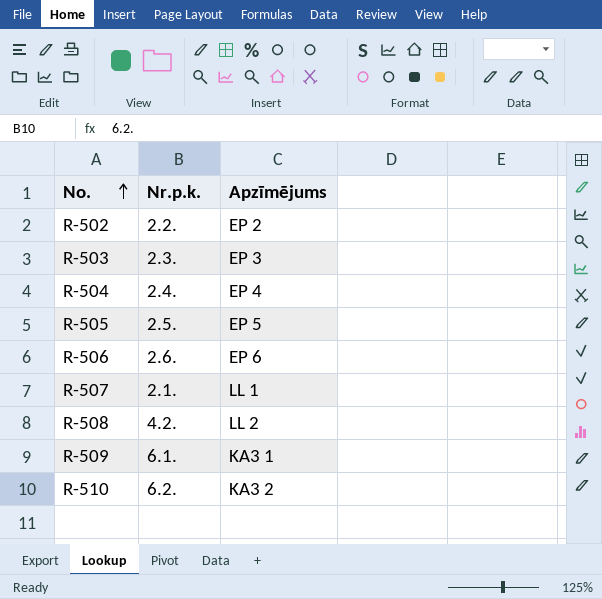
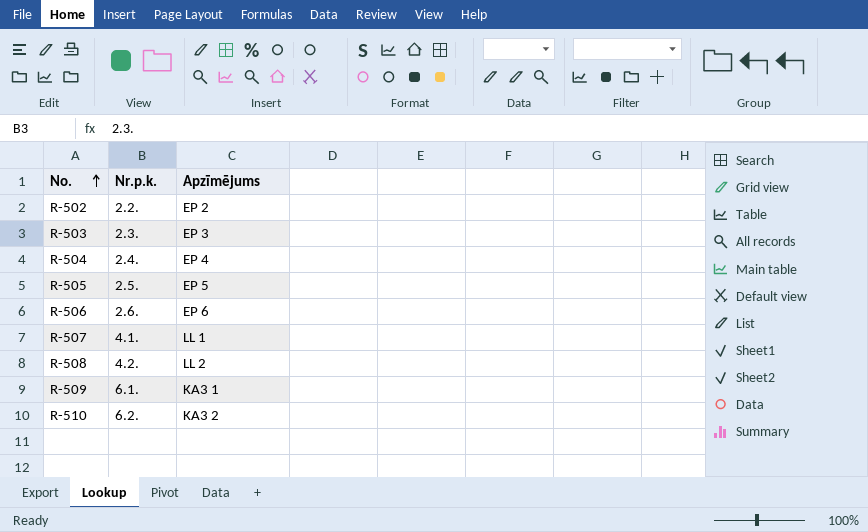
R-507 | Nr.p.k.: 2.1. -> 4.1.

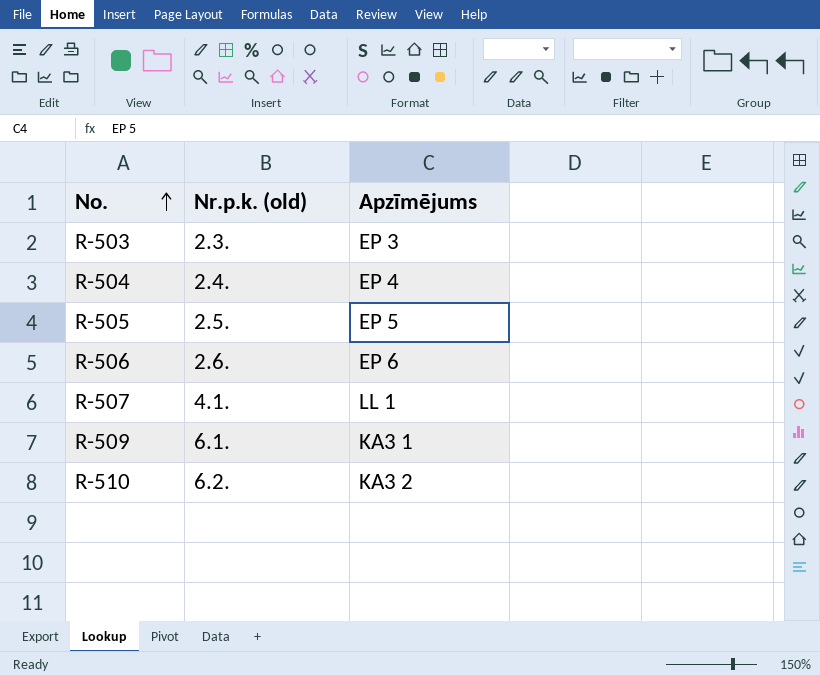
column name: Nr.p.k. -> Nr.p.k. (old)
row R-502: 2.2. | EP 2 -> none
row R-508: 4.2. | LL 2 -> none

